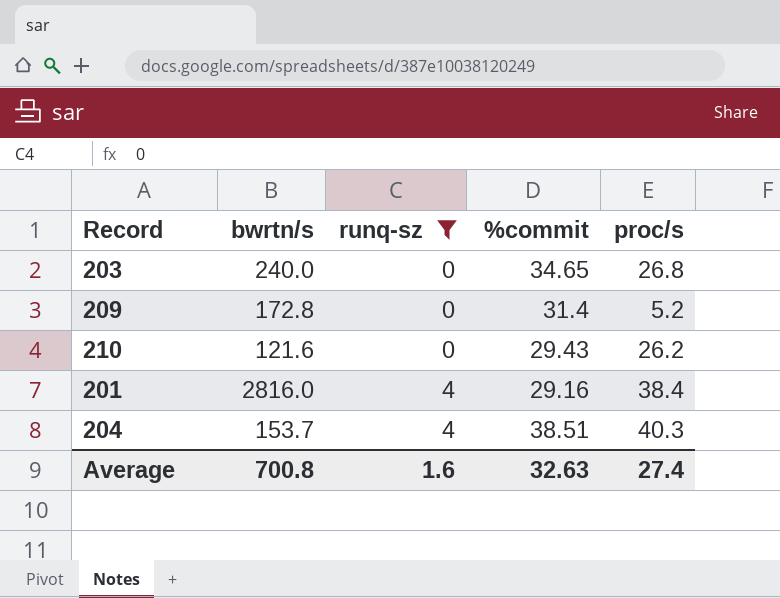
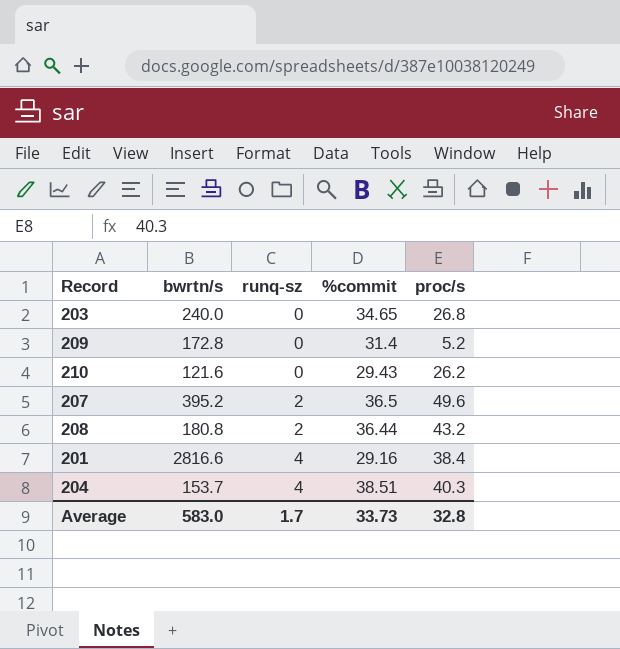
filter: runq-sz != 2 -> none
201 | bwrtn/s: 2816.0 -> 2816.6
Average | bwrtn/s: 700.8 -> 583.0
Average | runq-sz: 1.6 -> 1.7
Average | %commit: 32.63 -> 33.73
Average | proc/s: 27.4 -> 32.8

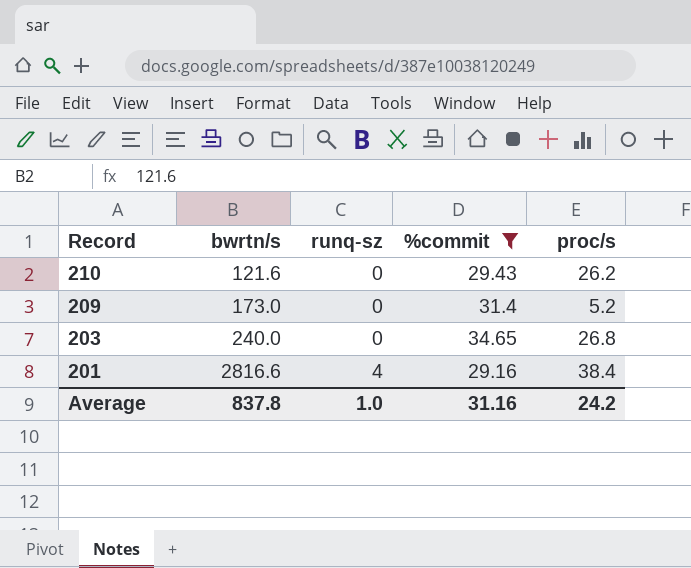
filter: none -> %commit <= 34.65
row order: runq-sz ascending -> Record descending
209 | bwrtn/s: 172.8 -> 173.0
Average | bwrtn/s: 583.0 -> 837.8
Average | runq-sz: 1.7 -> 1.0
Average | %commit: 33.73 -> 31.16
Average | proc/s: 32.8 -> 24.2

